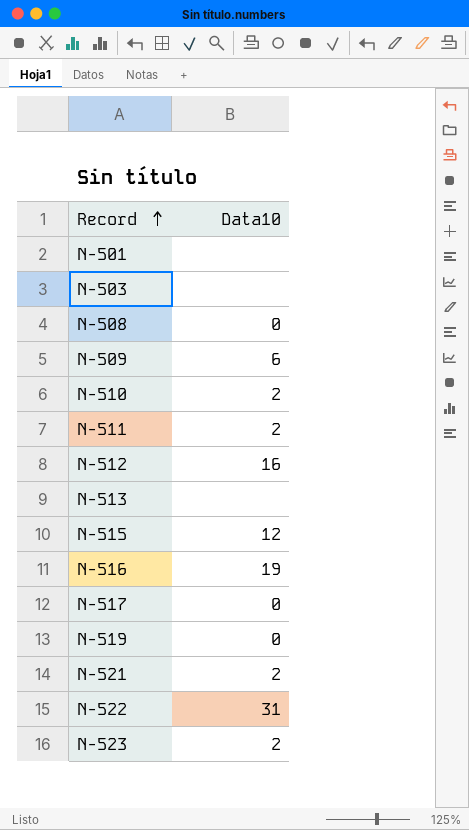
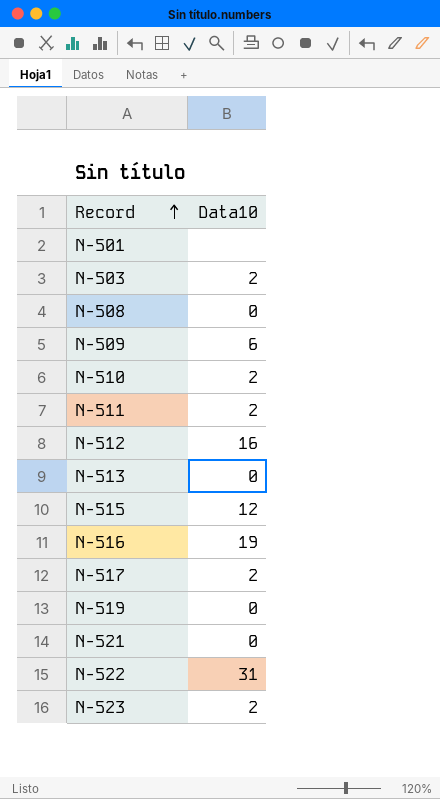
N-503 | Data10: none -> 2
N-513 | Data10: none -> 0
N-517 | Data10: 0 -> 2
N-521 | Data10: 2 -> 0

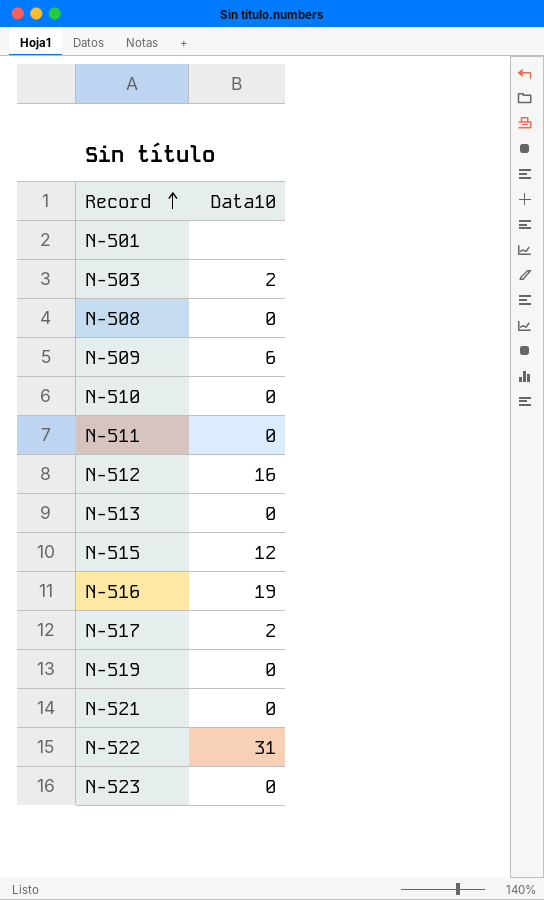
N-510 | Data10: 2 -> 0
N-511 | Data10: 2 -> 0
N-523 | Data10: 2 -> 0

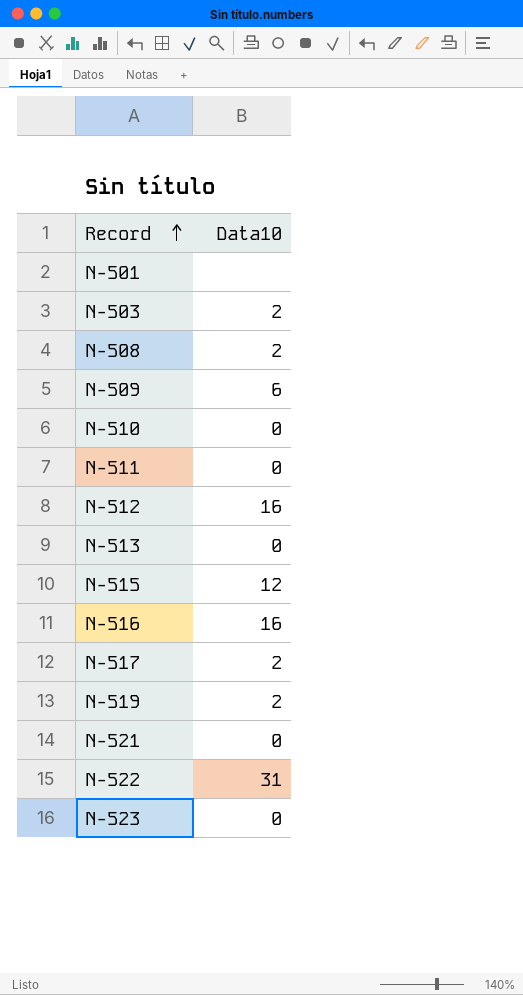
N-508 | Data10: 0 -> 2
N-516 | Data10: 19 -> 16
N-519 | Data10: 0 -> 2

